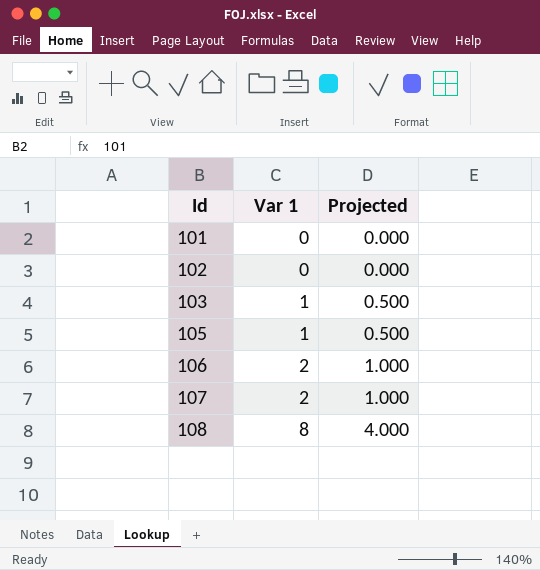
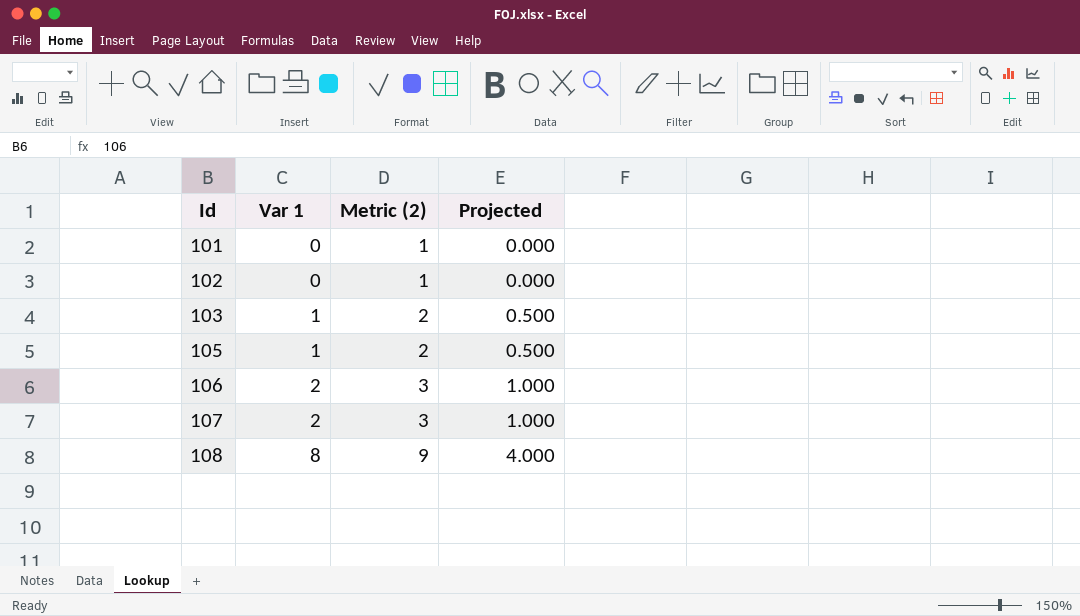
column Metric (2) | formula: none -> [Var 1] + 1

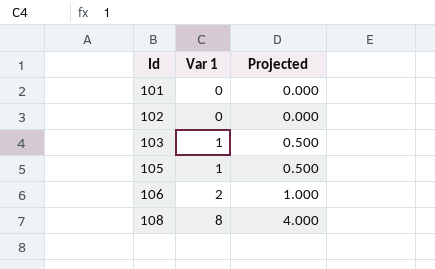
column Metric (2) | formula: [Var 1] + 1 -> none
row 107: 2 | 3 | 1.000 -> none

